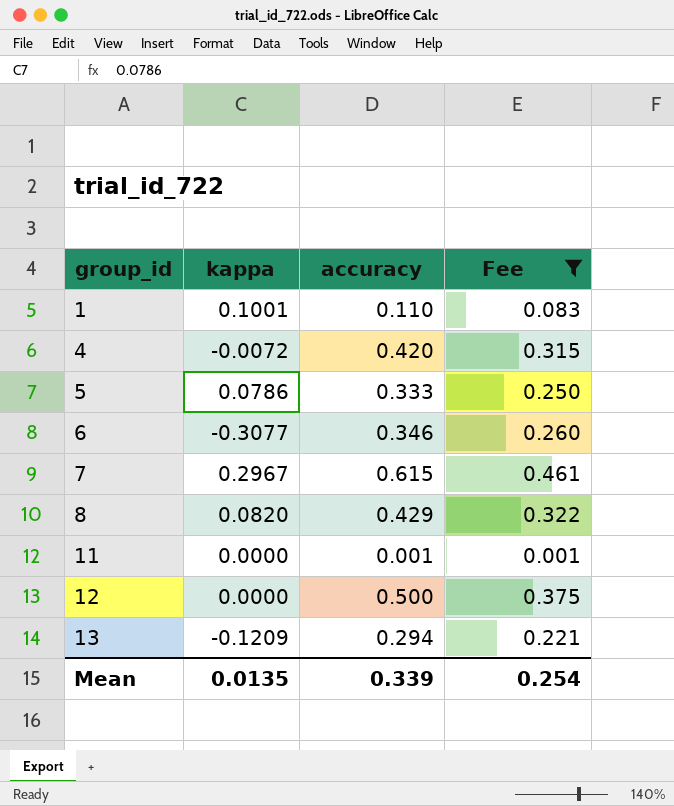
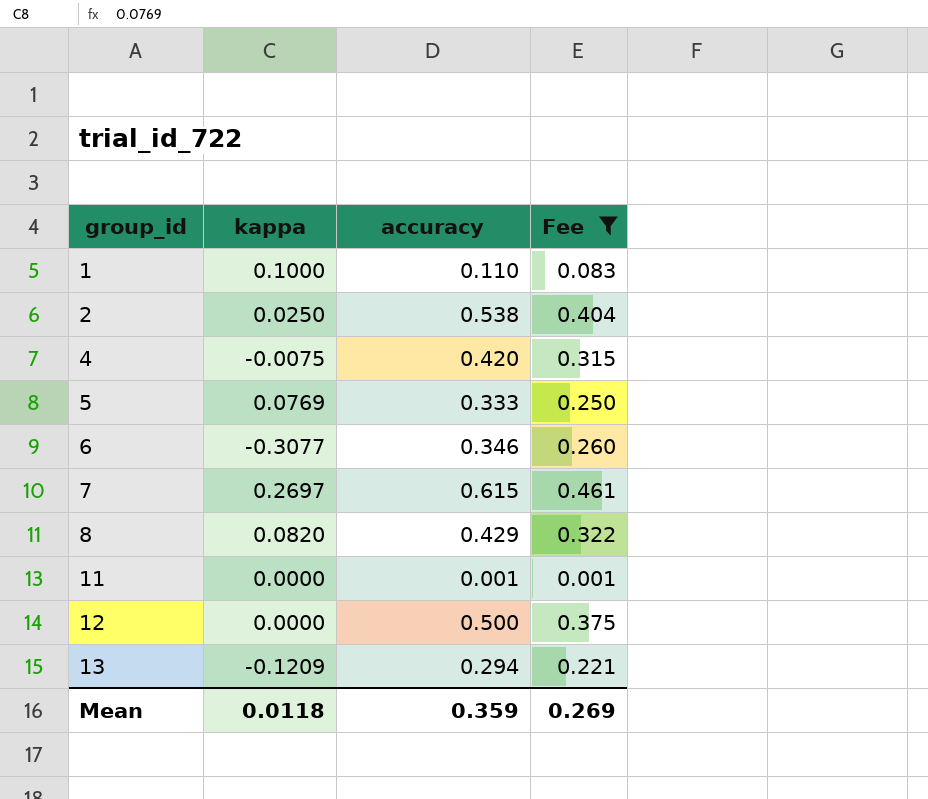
1 | kappa: 0.1001 -> 0.1000
row 2: none -> 0.0250 | 0.538 | 0.404
4 | kappa: -0.0072 -> -0.0075
5 | kappa: 0.0786 -> 0.0769
7 | kappa: 0.2967 -> 0.2697
Mean | kappa: 0.0135 -> 0.0118
Mean | accuracy: 0.339 -> 0.359
Mean | Fee: 0.254 -> 0.269

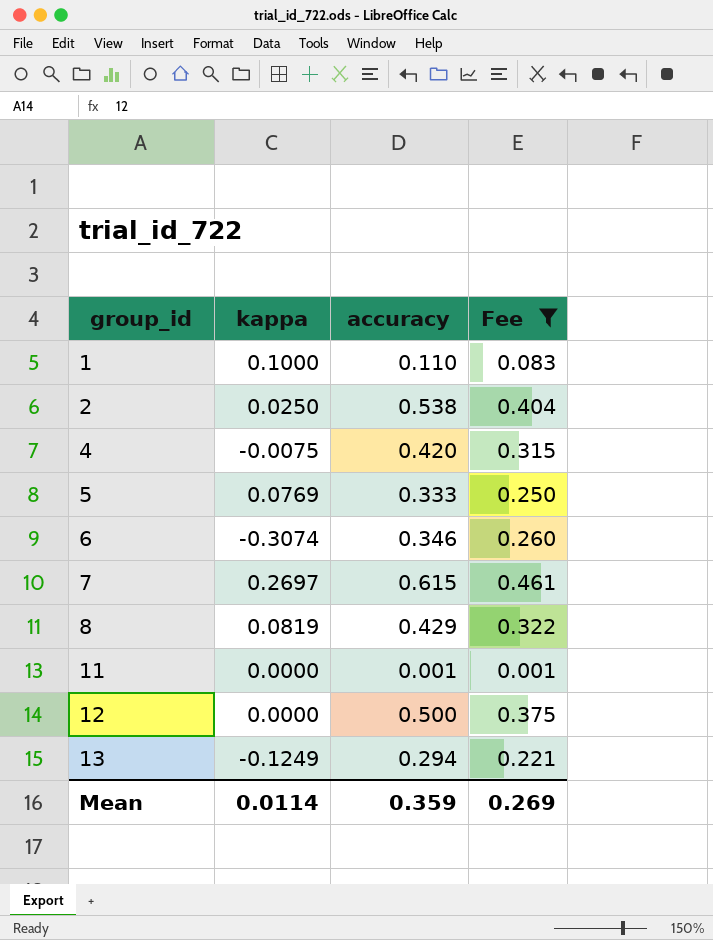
6 | kappa: -0.3077 -> -0.3074
8 | kappa: 0.0820 -> 0.0819
13 | kappa: -0.1209 -> -0.1249
Mean | kappa: 0.0118 -> 0.0114

